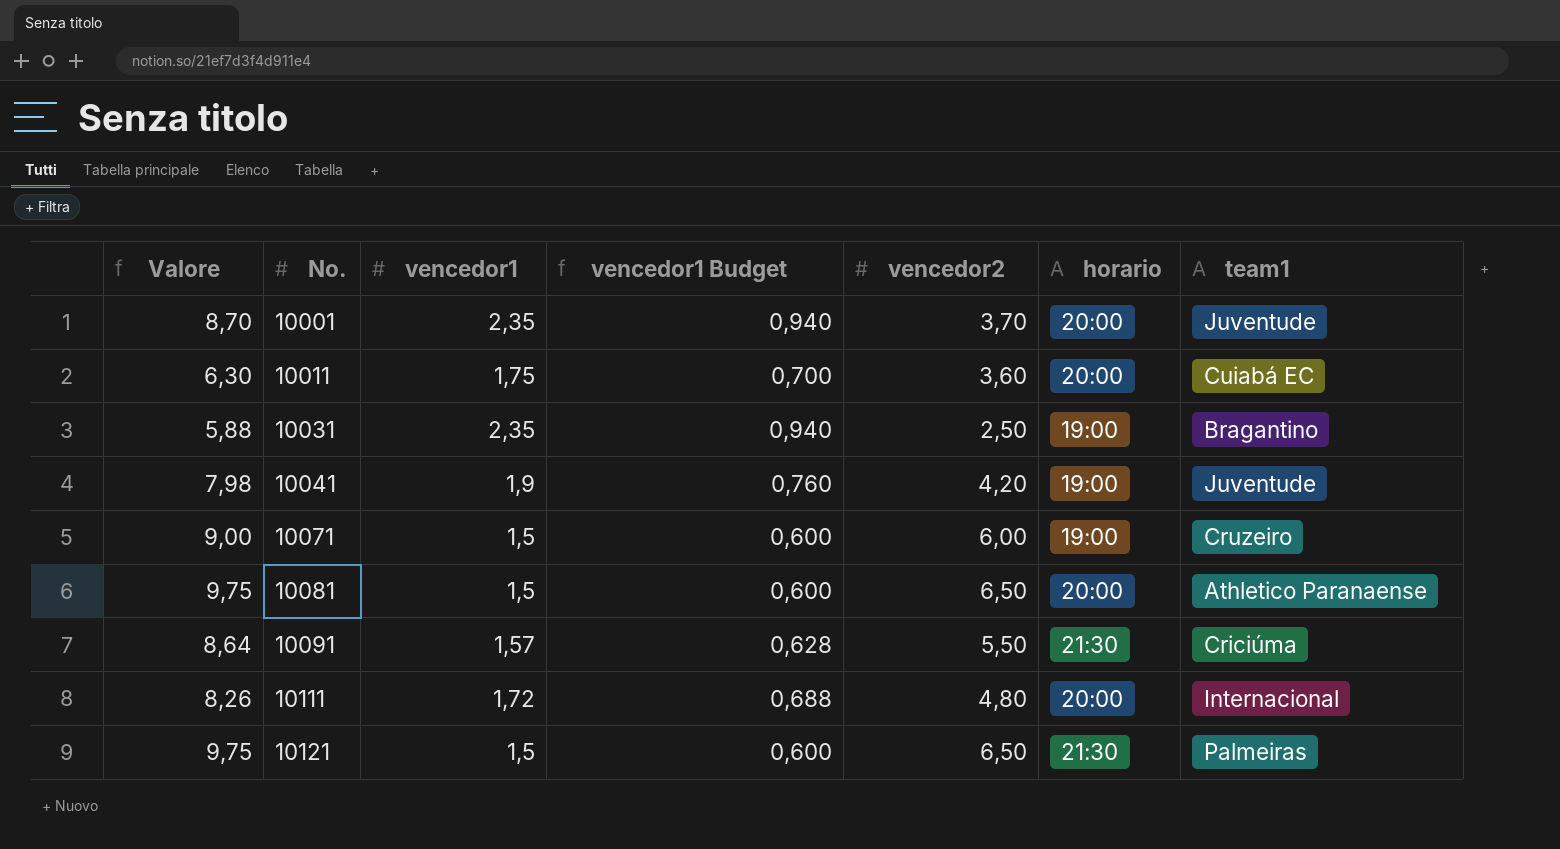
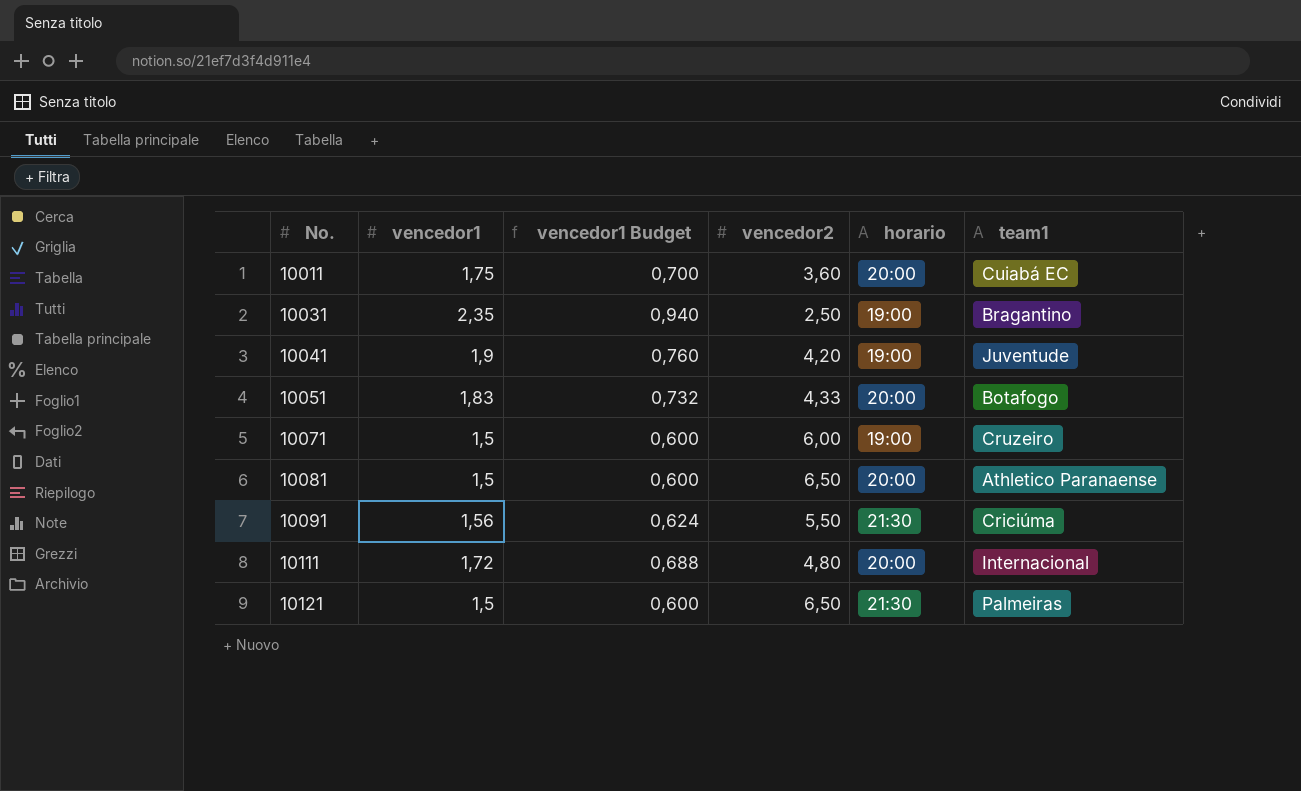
column Valore | formula: [vencedor1] * [vencedor2] -> none
row 10001: 8,70 | 2,35 | 0,940 | 3,70 | 20:00 | Juventude -> none
row 10051: none -> 1,83 | 0,732 | 4,33 | 20:00 | Botafogo
10091 | vencedor1: 1,57 -> 1,56
10091 | vencedor1 Budget: 0,628 -> 0,624

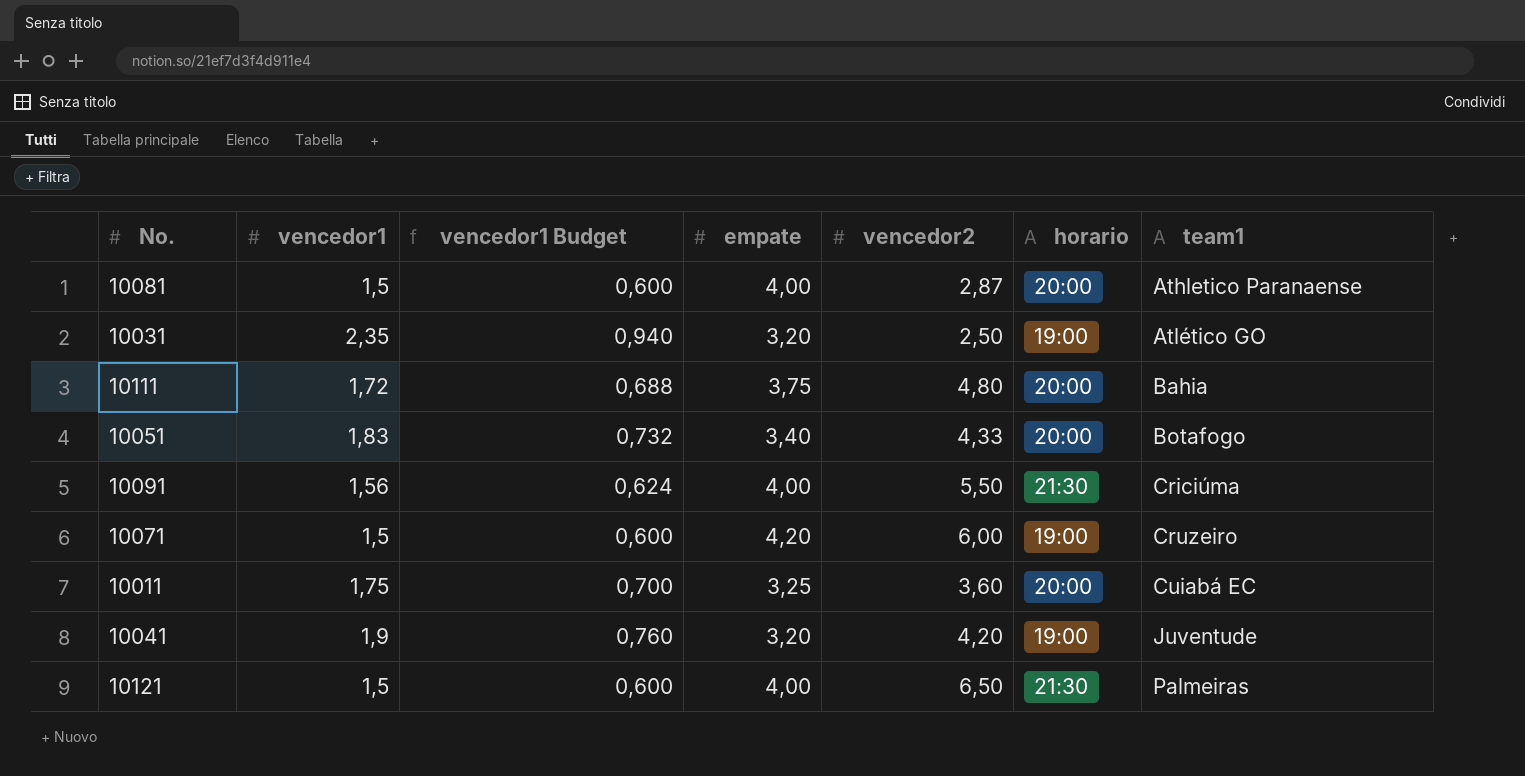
row order: No. ascending -> team1 ascending
column empate | position: none -> 4
10081 | vencedor2: 6,50 -> 2,87
10031 | team1: Bragantino -> Atlético GO
10111 | team1: Internacional -> Bahia

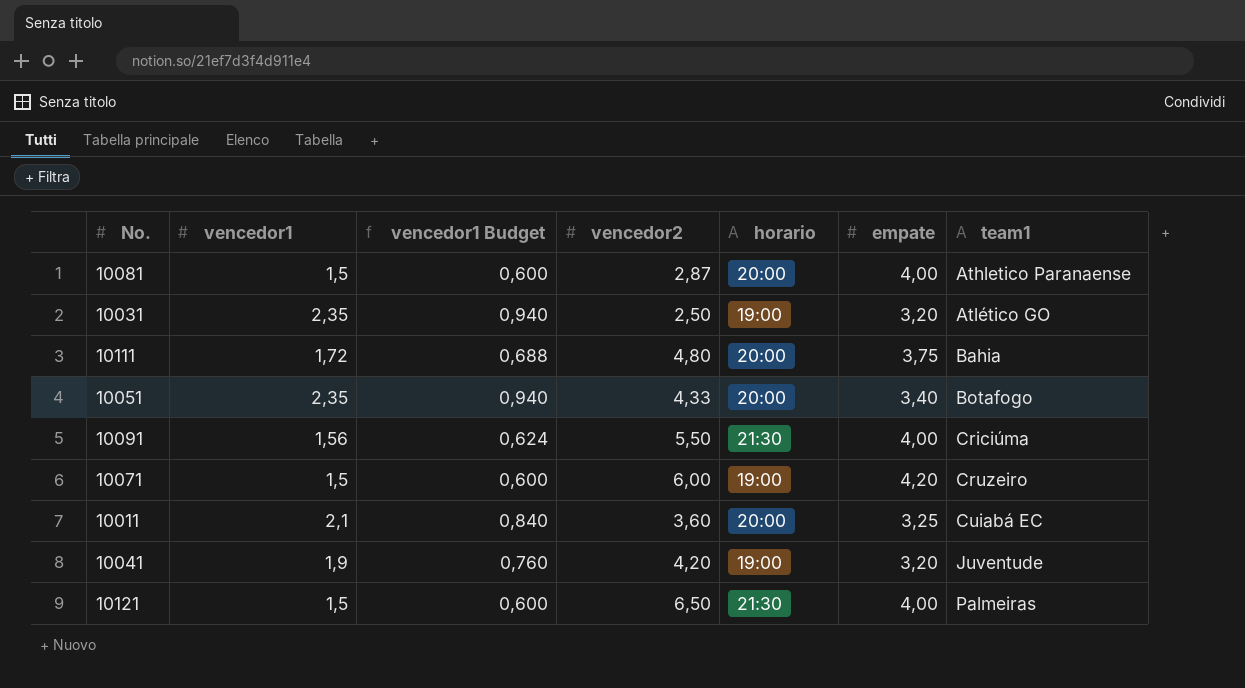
column empate | position: 4 -> 6
10051 | vencedor1: 1,83 -> 2,35
10051 | vencedor1 Budget: 0,732 -> 0,940
10011 | vencedor1: 1,75 -> 2,1
10011 | vencedor1 Budget: 0,700 -> 0,840

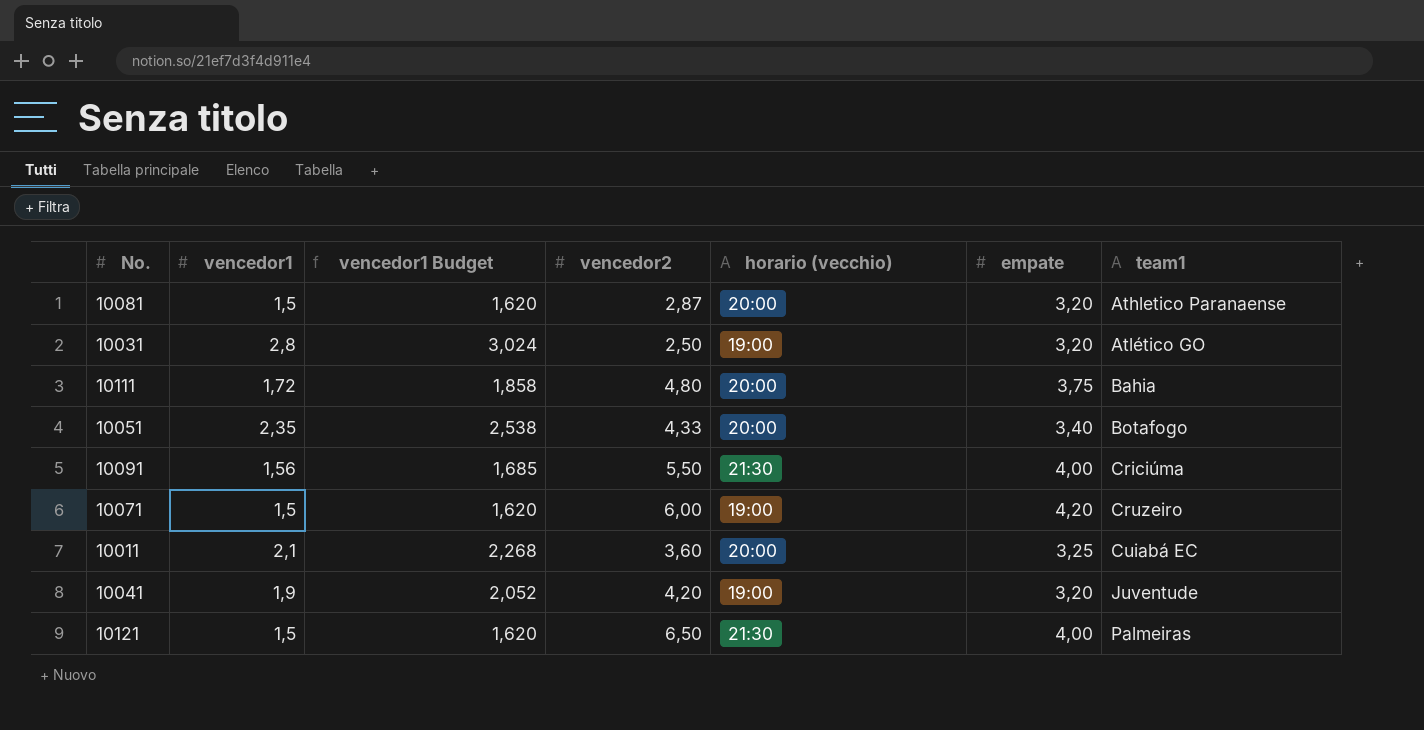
column vencedor1 Budget | formula: [vencedor1] * 0,4 -> [vencedor1] * 1,08
column name: horario -> horario (vecchio)
10081 | empate: 4,00 -> 3,20
10031 | vencedor1: 2,35 -> 2,8

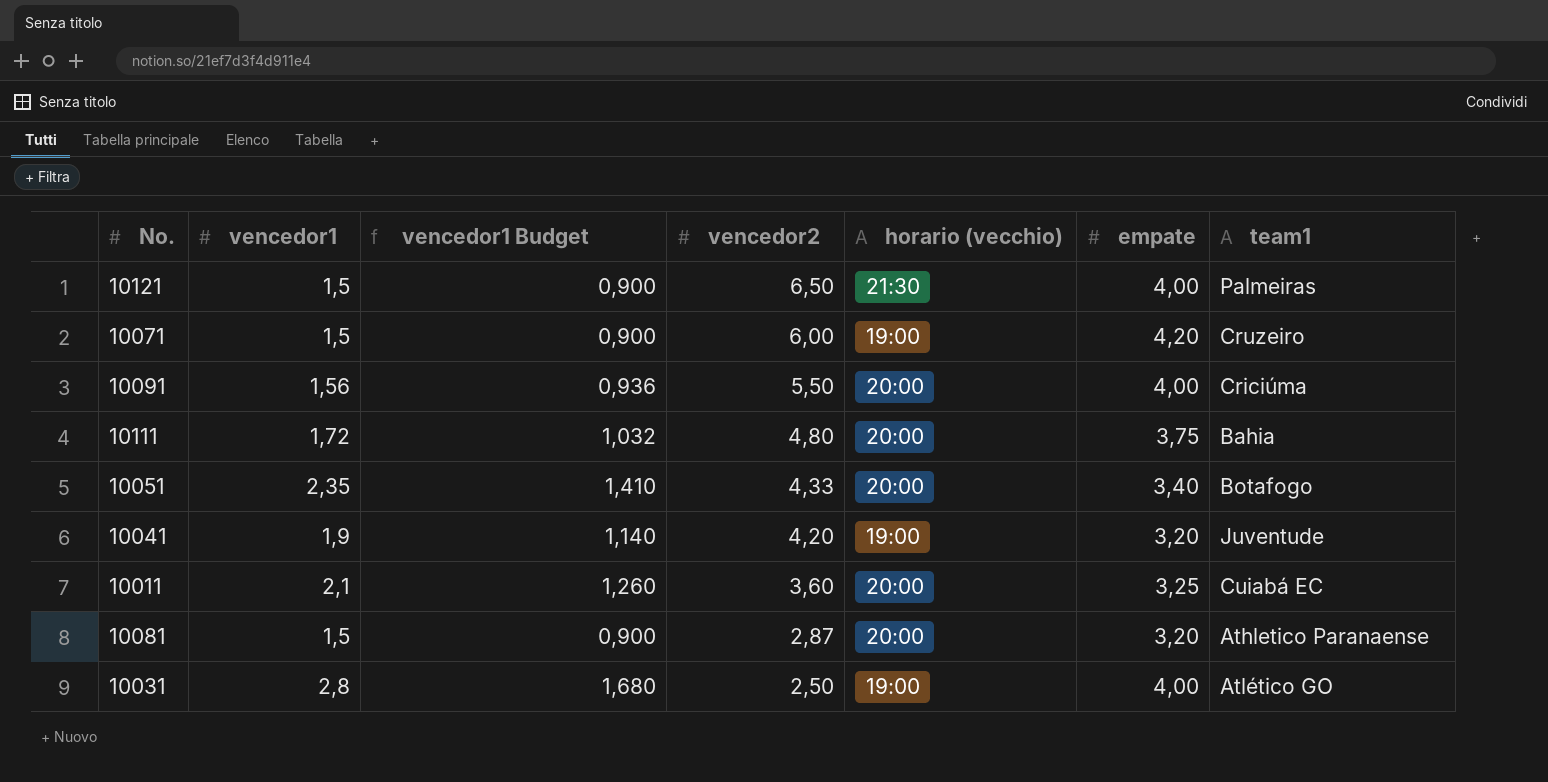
row order: team1 ascending -> vencedor2 descending
column vencedor1 Budget | formula: [vencedor1] * 1,08 -> [vencedor1] * 0,6
10091 | horario (vecchio): 21:30 -> 20:00
10031 | empate: 3,20 -> 4,00

